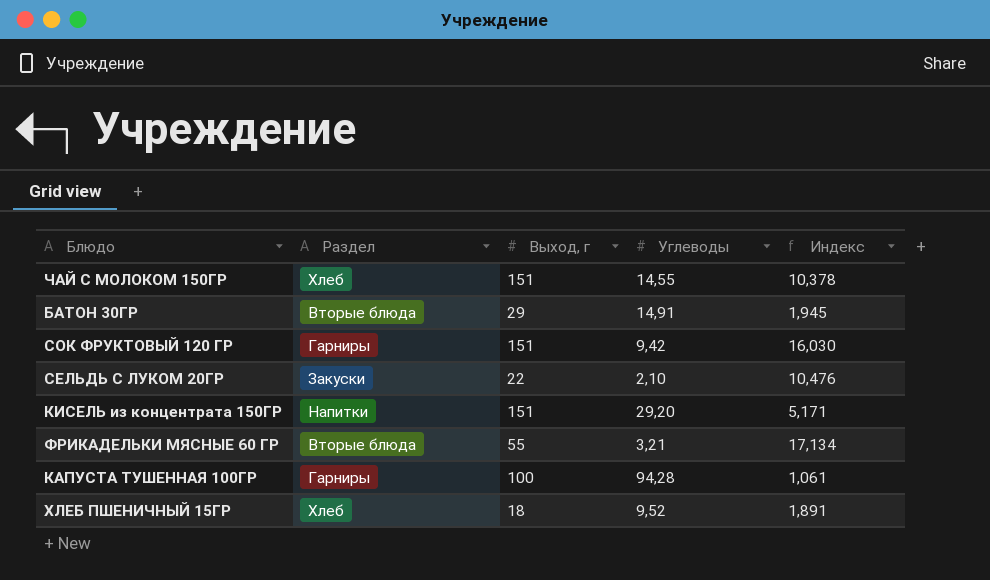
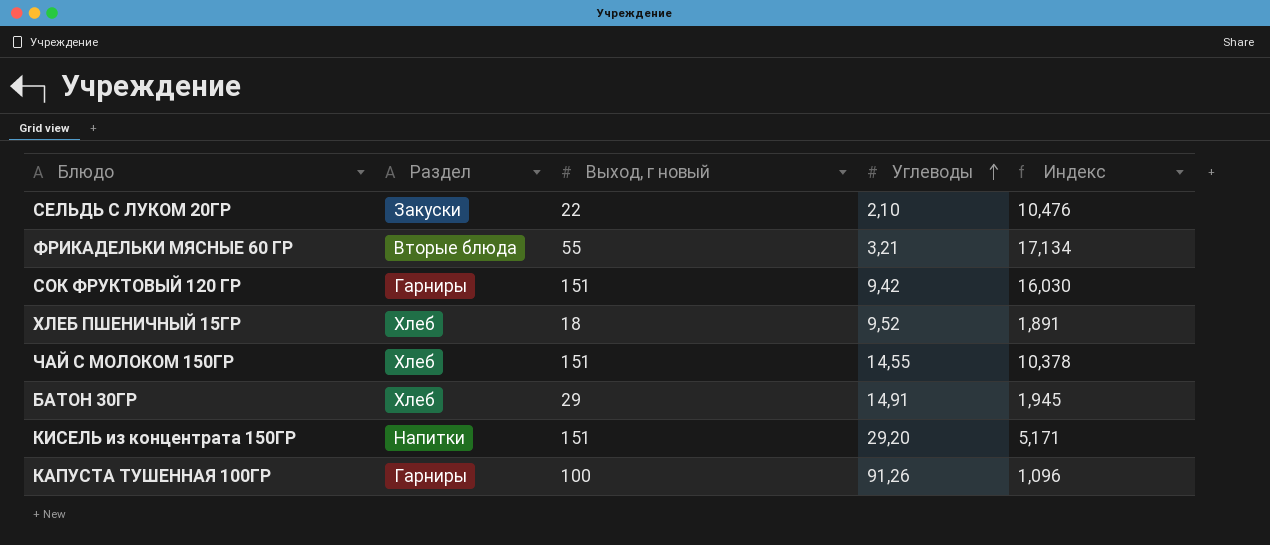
row order: none -> Углеводы ascending
column name: Выход, г -> Выход, г новый
БАТОН 30ГР | Раздел: Вторые блюда -> Хлеб
КАПУСТА ТУШЕННАЯ 100ГР | Углеводы: 94,28 -> 91,26
КАПУСТА ТУШЕННАЯ 100ГР | Индекс: 1,061 -> 1,096

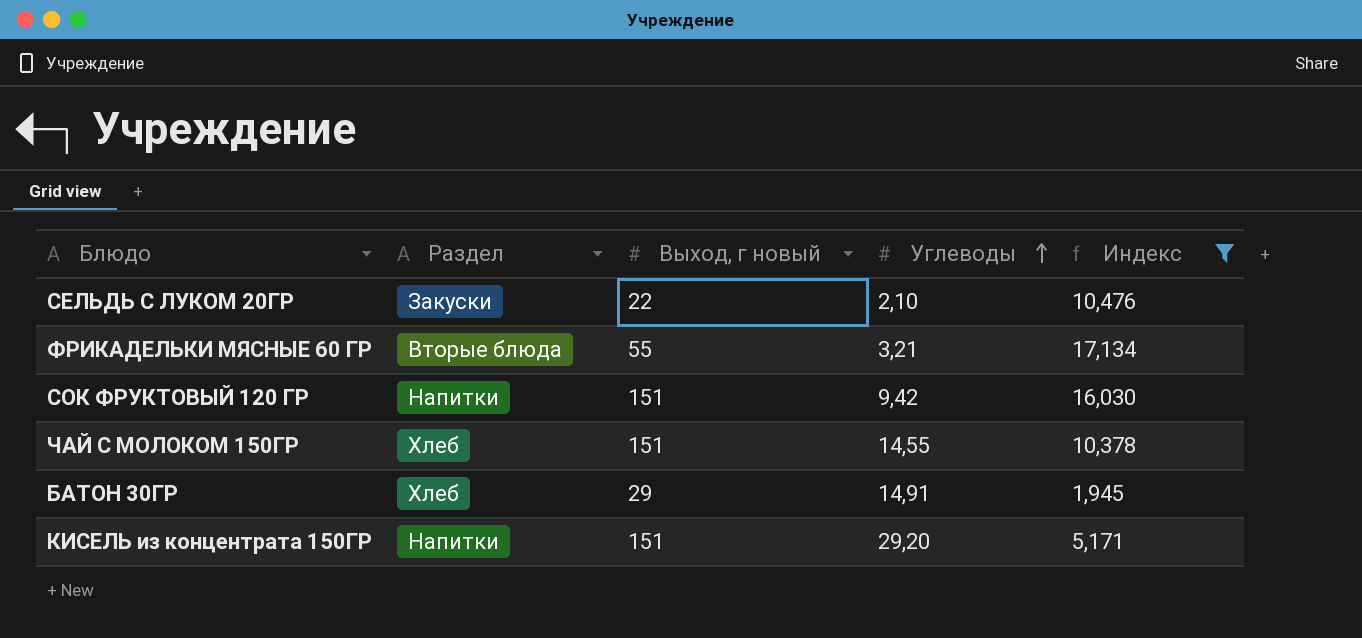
filter: none -> Индекс >= 1,945
СОК ФРУКТОВЫЙ 120 ГР | Раздел: Гарниры -> Напитки

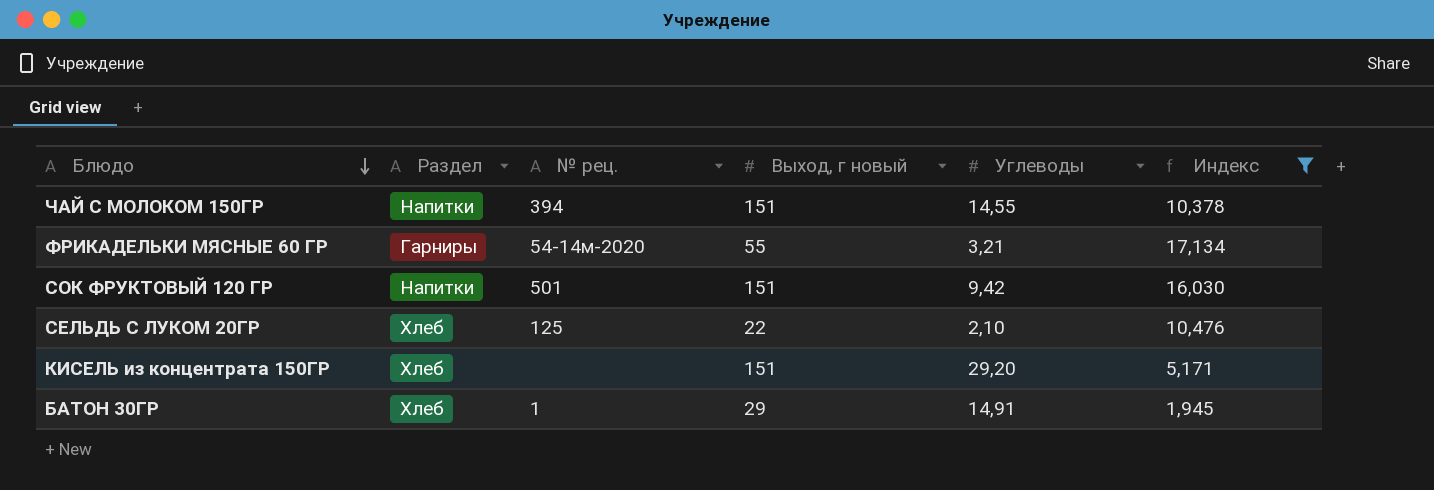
row order: Углеводы ascending -> Блюдо descending
column № рец. | position: none -> 3
ЧАЙ С МОЛОКОМ 150ГР | Раздел: Хлеб -> Напитки
ФРИКАДЕЛЬКИ МЯСНЫЕ 60 ГР | Раздел: Вторые блюда -> Гарниры
СЕЛЬДЬ С ЛУКОМ 20ГР | Раздел: Закуски -> Хлеб
КИСЕЛЬ из концентрата 150ГР | Раздел: Напитки -> Хлеб

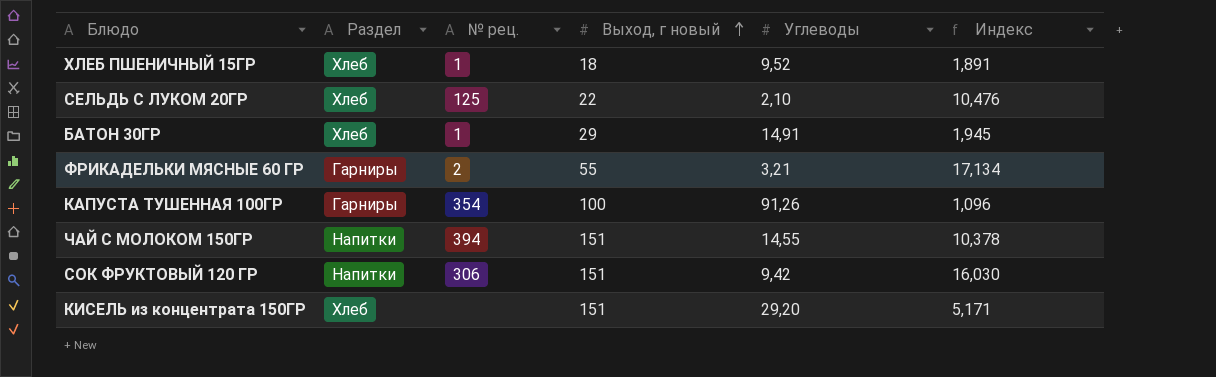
filter: Индекс >= 1,945 -> none
row order: Блюдо descending -> Выход, г новый ascending
ФРИКАДЕЛЬКИ МЯСНЫЕ 60 ГР | № рец.: 54-14м-2020 -> 2
СОК ФРУКТОВЫЙ 120 ГР | № рец.: 501 -> 306

